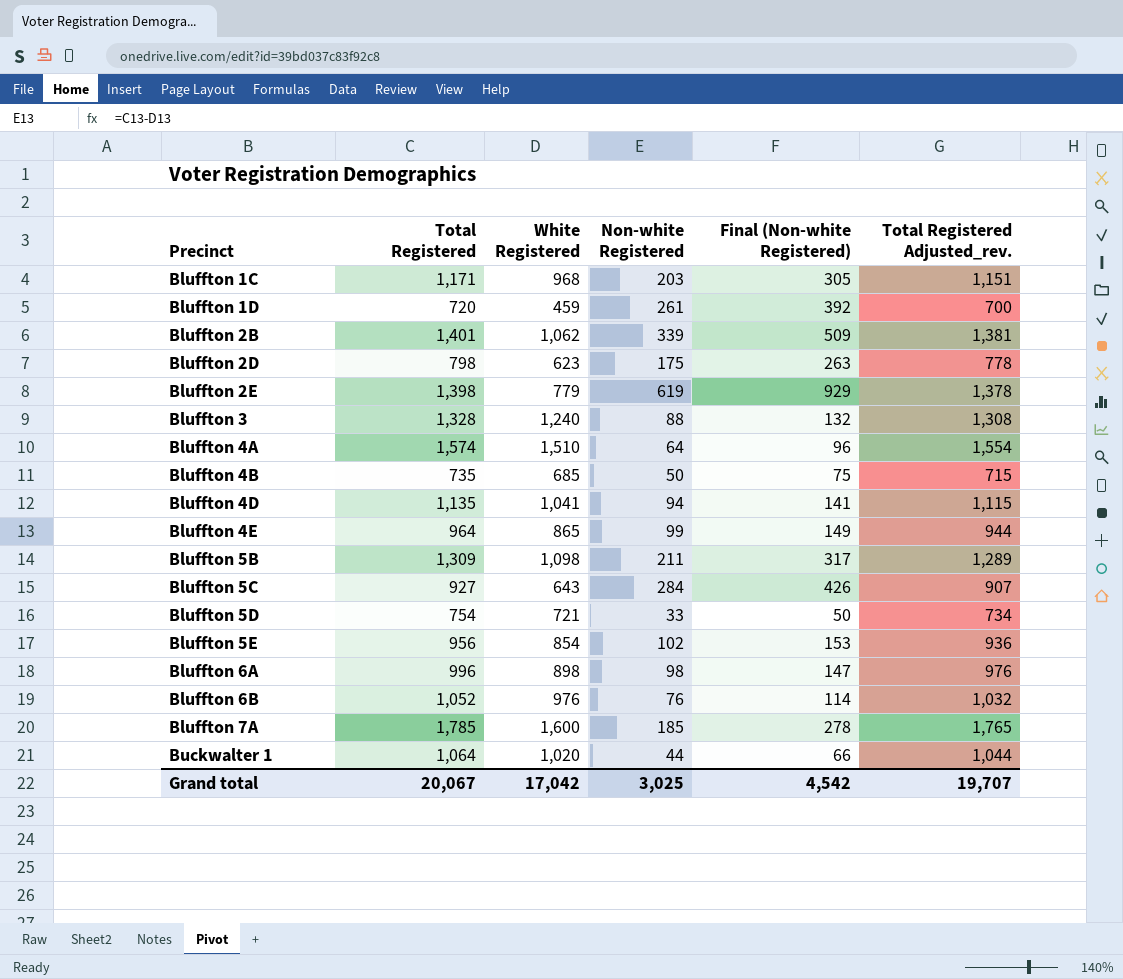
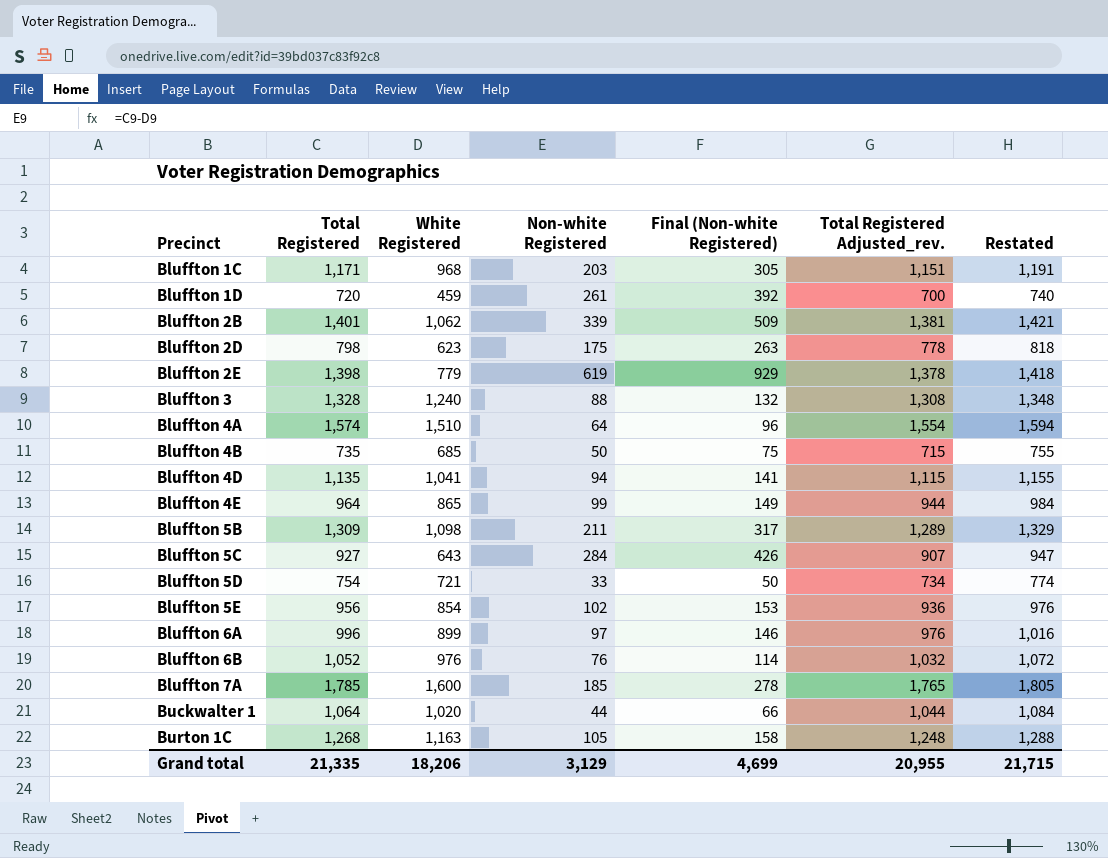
column Restated | formula: none -> [Total Registered] + 20
Bluffton 6A | White Registered: 898 -> 899
Bluffton 6A | Non-white Registered: 98 -> 97
Bluffton 6A | Final (Non-white Registered): 147 -> 146
row Burton 1C: none -> 1,268 | 1,163 | 105 | 158 | 1,248 | 1,288
Grand total | Total Registered: 20,067 -> 21,335
Grand total | White Registered: 17,042 -> 18,206
Grand total | Non-white Registered: 3,025 -> 3,129
Grand total | Final (Non-white Registered): 4,542 -> 4,699
Grand total | Total Registered Adjusted_rev.: 19,707 -> 20,955

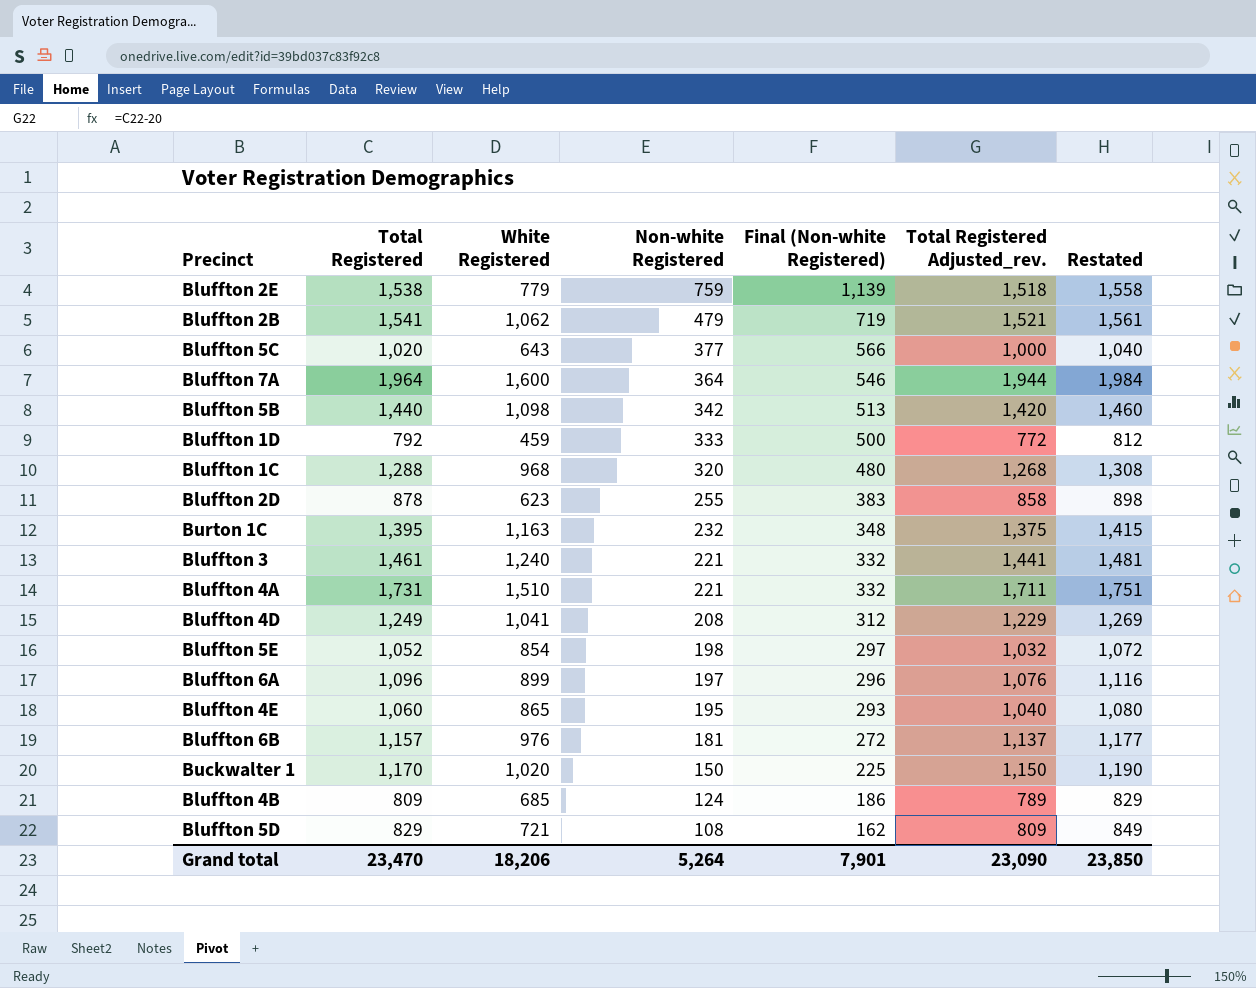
row order: Precinct ascending -> Non-white Registered descending
Bluffton 2E | Total Registered: 1,398 -> 1,538
Bluffton 2E | Non-white Registered: 619 -> 759
Bluffton 2E | Final (Non-white Registered): 929 -> 1,139
Bluffton 2E | Total Registered Adjusted_rev.: 1,378 -> 1,518
Bluffton 2E | Restated: 1,418 -> 1,558
Bluffton 2B | Total Registered: 1,401 -> 1,541
Bluffton 2B | Non-white Registered: 339 -> 479
Bluffton 2B | Final (Non-white Registered): 509 -> 719
Bluffton 2B | Total Registered Adjusted_rev.: 1,381 -> 1,521
Bluffton 2B | Restated: 1,421 -> 1,561
Bluffton 5C | Total Registered: 927 -> 1,020
Bluffton 5C | Non-white Registered: 284 -> 377
Bluffton 5C | Final (Non-white Registered): 426 -> 566
Bluffton 5C | Total Registered Adjusted_rev.: 907 -> 1,000
Bluffton 5C | Restated: 947 -> 1,040
Bluffton 7A | Total Registered: 1,785 -> 1,964
Bluffton 7A | Non-white Registered: 185 -> 364
Bluffton 7A | Final (Non-white Registered): 278 -> 546
Bluffton 7A | Total Registered Adjusted_rev.: 1,765 -> 1,944
Bluffton 7A | Restated: 1,805 -> 1,984
Bluffton 5B | Total Registered: 1,309 -> 1,440
Bluffton 5B | Non-white Registered: 211 -> 342
Bluffton 5B | Final (Non-white Registered): 317 -> 513
Bluffton 5B | Total Registered Adjusted_rev.: 1,289 -> 1,420
Bluffton 5B | Restated: 1,329 -> 1,460
Bluffton 1D | Total Registered: 720 -> 792
Bluffton 1D | Non-white Registered: 261 -> 333
Bluffton 1D | Final (Non-white Registered): 392 -> 500
Bluffton 1D | Total Registered Adjusted_rev.: 700 -> 772
Bluffton 1D | Restated: 740 -> 812
Bluffton 1C | Total Registered: 1,171 -> 1,288
Bluffton 1C | Non-white Registered: 203 -> 320
Bluffton 1C | Final (Non-white Registered): 305 -> 480
Bluffton 1C | Total Registered Adjusted_rev.: 1,151 -> 1,268
Bluffton 1C | Restated: 1,191 -> 1,308
Bluffton 2D | Total Registered: 798 -> 878
Bluffton 2D | Non-white Registered: 175 -> 255
Bluffton 2D | Final (Non-white Registered): 263 -> 383
Bluffton 2D | Total Registered Adjusted_rev.: 778 -> 858
Bluffton 2D | Restated: 818 -> 898
Burton 1C | Total Registered: 1,268 -> 1,395
Burton 1C | Non-white Registered: 105 -> 232
Burton 1C | Final (Non-white Registered): 158 -> 348
Burton 1C | Total Registered Adjusted_rev.: 1,248 -> 1,375
Burton 1C | Restated: 1,288 -> 1,415
Bluffton 3 | Total Registered: 1,328 -> 1,461
Bluffton 3 | Non-white Registered: 88 -> 221
Bluffton 3 | Final (Non-white Registered): 132 -> 332
Bluffton 3 | Total Registered Adjusted_rev.: 1,308 -> 1,441
Bluffton 3 | Restated: 1,348 -> 1,481
Bluffton 4A | Total Registered: 1,574 -> 1,731
Bluffton 4A | Non-white Registered: 64 -> 221
Bluffton 4A | Final (Non-white Registered): 96 -> 332
Bluffton 4A | Total Registered Adjusted_rev.: 1,554 -> 1,711
Bluffton 4A | Restated: 1,594 -> 1,751
Bluffton 4D | Total Registered: 1,135 -> 1,249
Bluffton 4D | Non-white Registered: 94 -> 208
Bluffton 4D | Final (Non-white Registered): 141 -> 312
Bluffton 4D | Total Registered Adjusted_rev.: 1,115 -> 1,229
Bluffton 4D | Restated: 1,155 -> 1,269
Bluffton 5E | Total Registered: 956 -> 1,052
Bluffton 5E | Non-white Registered: 102 -> 198
Bluffton 5E | Final (Non-white Registered): 153 -> 297
Bluffton 5E | Total Registered Adjusted_rev.: 936 -> 1,032
Bluffton 5E | Restated: 976 -> 1,072
Bluffton 6A | Total Registered: 996 -> 1,096
Bluffton 6A | Non-white Registered: 97 -> 197
Bluffton 6A | Final (Non-white Registered): 146 -> 296
Bluffton 6A | Total Registered Adjusted_rev.: 976 -> 1,076
Bluffton 6A | Restated: 1,016 -> 1,116
Bluffton 4E | Total Registered: 964 -> 1,060
Bluffton 4E | Non-white Registered: 99 -> 195
Bluffton 4E | Final (Non-white Registered): 149 -> 293
Bluffton 4E | Total Registered Adjusted_rev.: 944 -> 1,040
Bluffton 4E | Restated: 984 -> 1,080
Bluffton 6B | Total Registered: 1,052 -> 1,157
Bluffton 6B | Non-white Registered: 76 -> 181
Bluffton 6B | Final (Non-white Registered): 114 -> 272
Bluffton 6B | Total Registered Adjusted_rev.: 1,032 -> 1,137
Bluffton 6B | Restated: 1,072 -> 1,177
Buckwalter 1 | Total Registered: 1,064 -> 1,170
Buckwalter 1 | Non-white Registered: 44 -> 150
Buckwalter 1 | Final (Non-white Registered): 66 -> 225
Buckwalter 1 | Total Registered Adjusted_rev.: 1,044 -> 1,150
Buckwalter 1 | Restated: 1,084 -> 1,190
Bluffton 4B | Total Registered: 735 -> 809
Bluffton 4B | Non-white Registered: 50 -> 124
Bluffton 4B | Final (Non-white Registered): 75 -> 186
Bluffton 4B | Total Registered Adjusted_rev.: 715 -> 789
Bluffton 4B | Restated: 755 -> 829
Bluffton 5D | Total Registered: 754 -> 829
Bluffton 5D | Non-white Registered: 33 -> 108
Bluffton 5D | Final (Non-white Registered): 50 -> 162
Bluffton 5D | Total Registered Adjusted_rev.: 734 -> 809
Bluffton 5D | Restated: 774 -> 849
Grand total | Total Registered: 21,335 -> 23,470
Grand total | Non-white Registered: 3,129 -> 5,264
Grand total | Final (Non-white Registered): 4,699 -> 7,901
Grand total | Total Registered Adjusted_rev.: 20,955 -> 23,090
Grand total | Restated: 21,715 -> 23,850

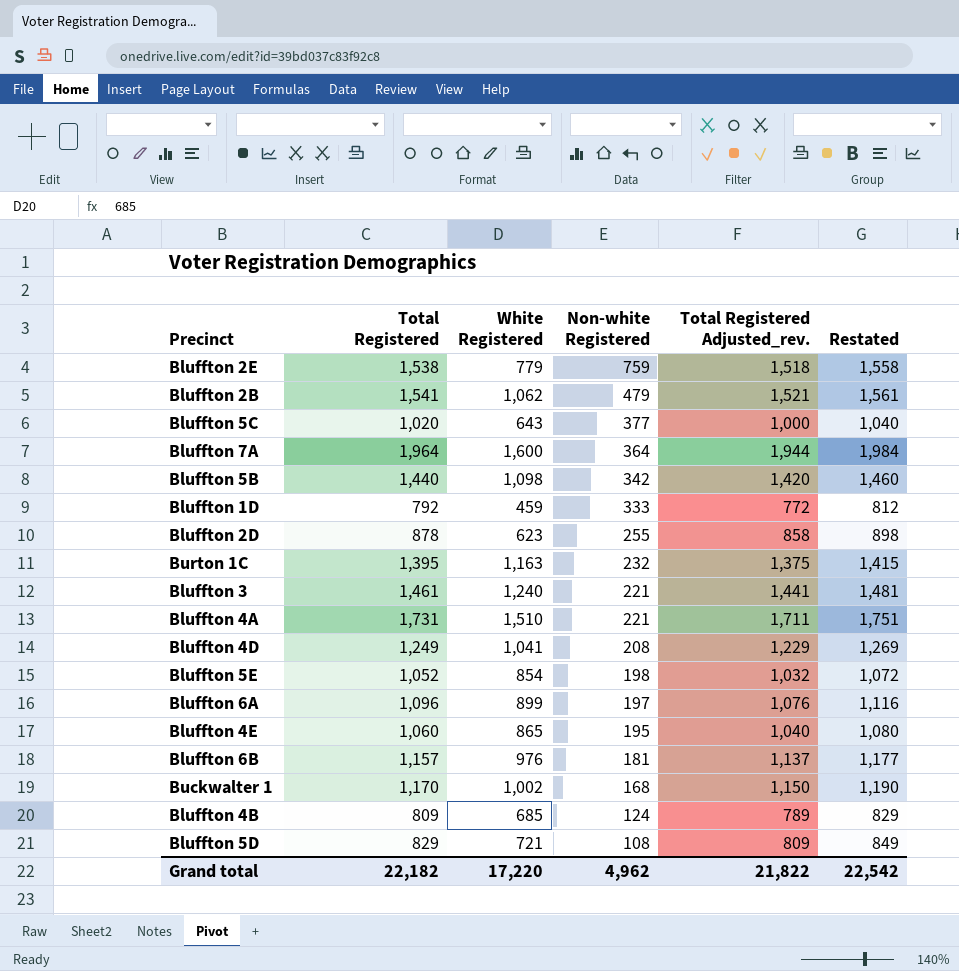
column Final (Non-white Registered) | formula: [Non-white Registered] * 1.5 -> none
row Bluffton 1C: 1,288 | 968 | 320 | 480 | 1,268 | 1,308 -> none
Buckwalter 1 | White Registered: 1,020 -> 1,002
Buckwalter 1 | Non-white Registered: 150 -> 168
Grand total | Total Registered: 23,470 -> 22,182
Grand total | White Registered: 18,206 -> 17,220
Grand total | Non-white Registered: 5,264 -> 4,962
Grand total | Total Registered Adjusted_rev.: 23,090 -> 21,822
Grand total | Restated: 23,850 -> 22,542

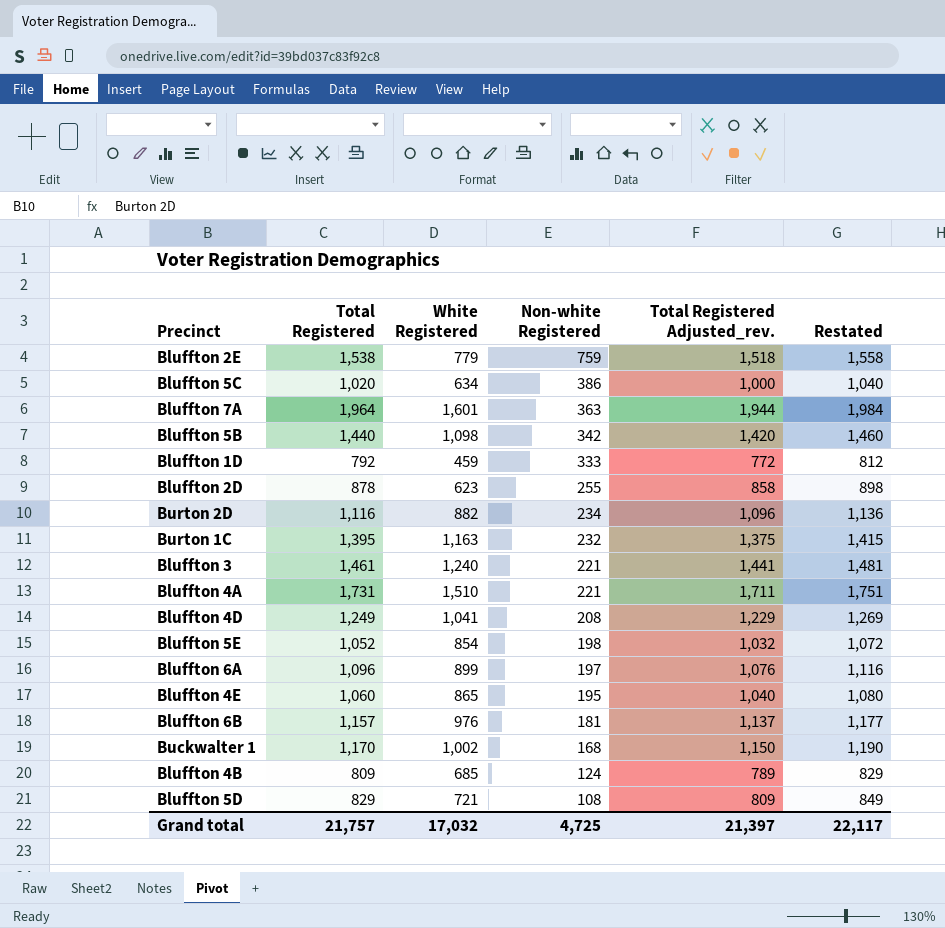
row Bluffton 2B: 1,541 | 1,062 | 479 | 1,521 | 1,561 -> none
Bluffton 5C | White Registered: 643 -> 634
Bluffton 5C | Non-white Registered: 377 -> 386
Bluffton 7A | White Registered: 1,600 -> 1,601
Bluffton 7A | Non-white Registered: 364 -> 363
row Burton 2D: none -> 1,116 | 882 | 234 | 1,096 | 1,136
Grand total | Total Registered: 22,182 -> 21,757
Grand total | White Registered: 17,220 -> 17,032
Grand total | Non-white Registered: 4,962 -> 4,725
Grand total | Total Registered Adjusted_rev.: 21,822 -> 21,397
Grand total | Restated: 22,542 -> 22,117

